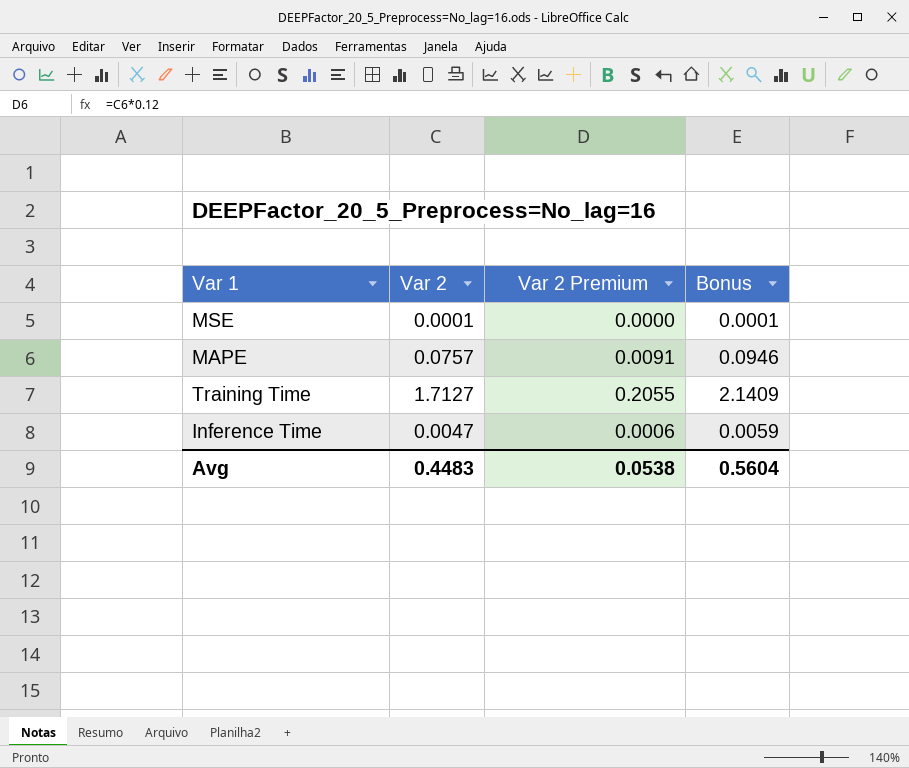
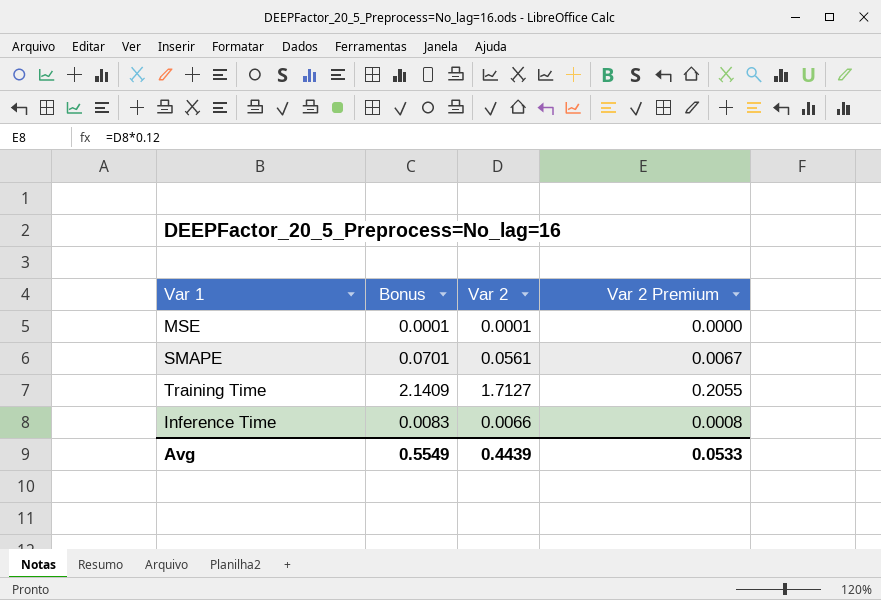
column Bonus | position: 4 -> 2
row MAPE: 0.0757 | 0.0091 | 0.0946 -> none
row SMAPE: none -> 0.0701 | 0.0561 | 0.0067
Inference Time | Bonus: 0.0059 -> 0.0083
Inference Time | Var 2: 0.0047 -> 0.0066
Inference Time | Var 2 Premium: 0.0006 -> 0.0008
Avg | Bonus: 0.5604 -> 0.5549
Avg | Var 2: 0.4483 -> 0.4439
Avg | Var 2 Premium: 0.0538 -> 0.0533

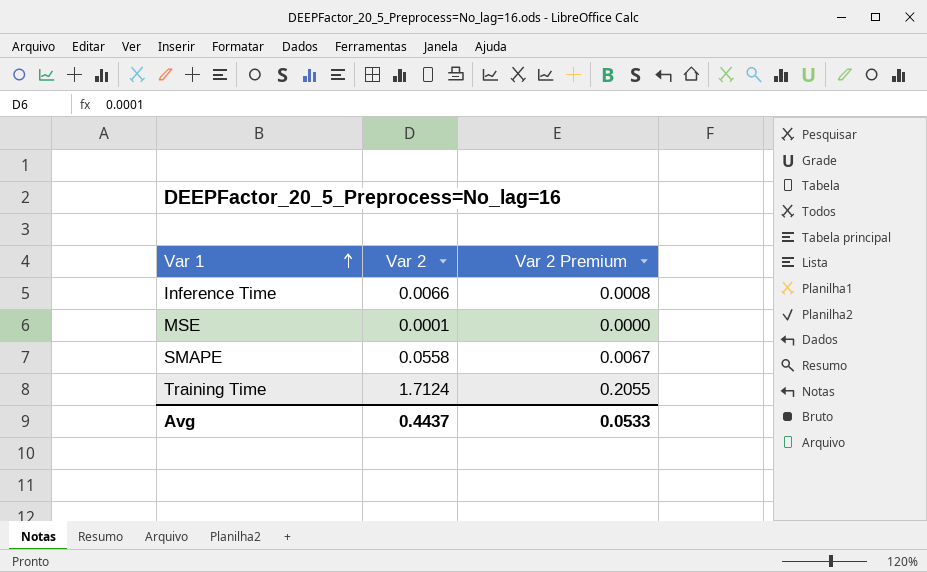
row order: none -> Var 1 ascending
column Bonus | formula: [Var 2] * 1.25 -> none
SMAPE | Var 2: 0.0561 -> 0.0558
Training Time | Var 2: 1.7127 -> 1.7124
Avg | Var 2: 0.4439 -> 0.4437

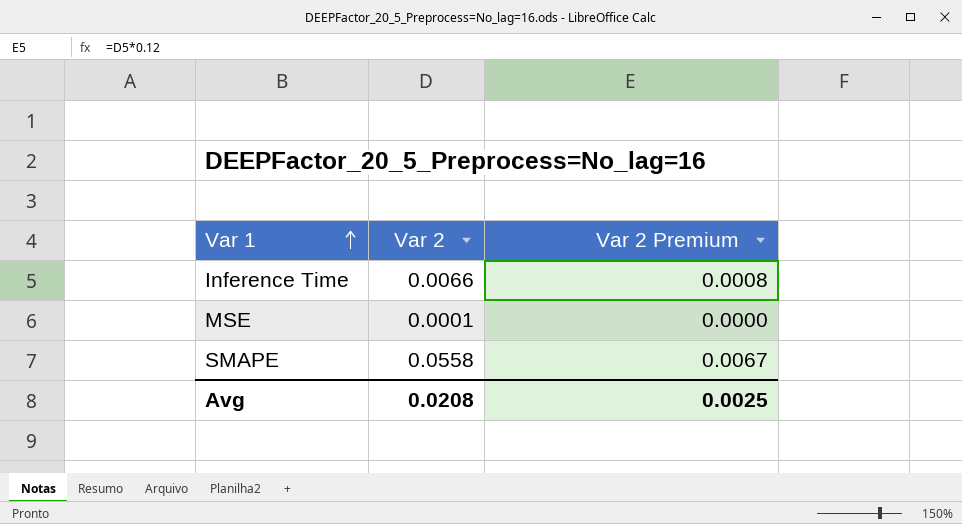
row Training Time: 1.7124 | 0.2055 -> none
Avg | Var 2: 0.4437 -> 0.0208
Avg | Var 2 Premium: 0.0533 -> 0.0025

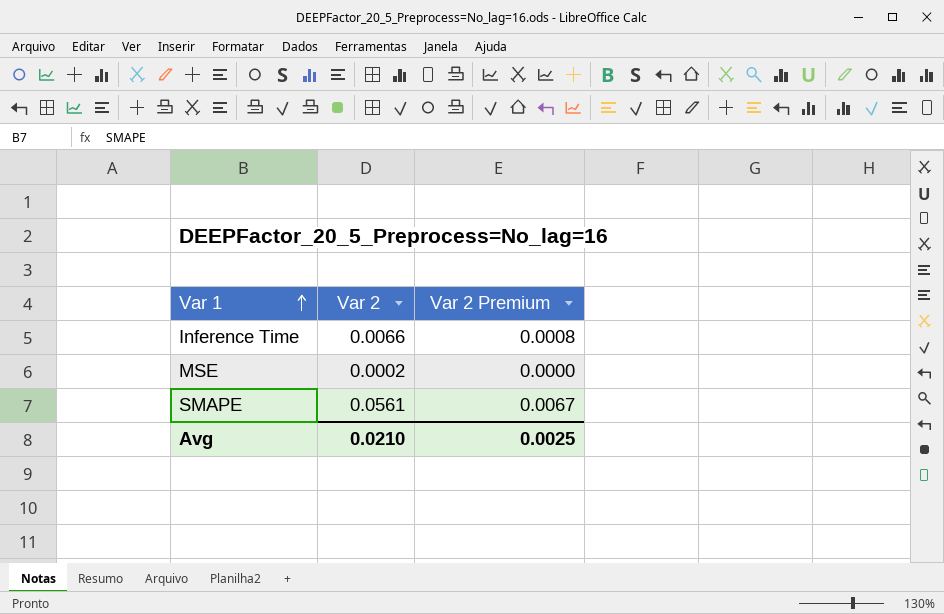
MSE | Var 2: 0.0001 -> 0.0002
SMAPE | Var 2: 0.0558 -> 0.0561
Avg | Var 2: 0.0208 -> 0.0210

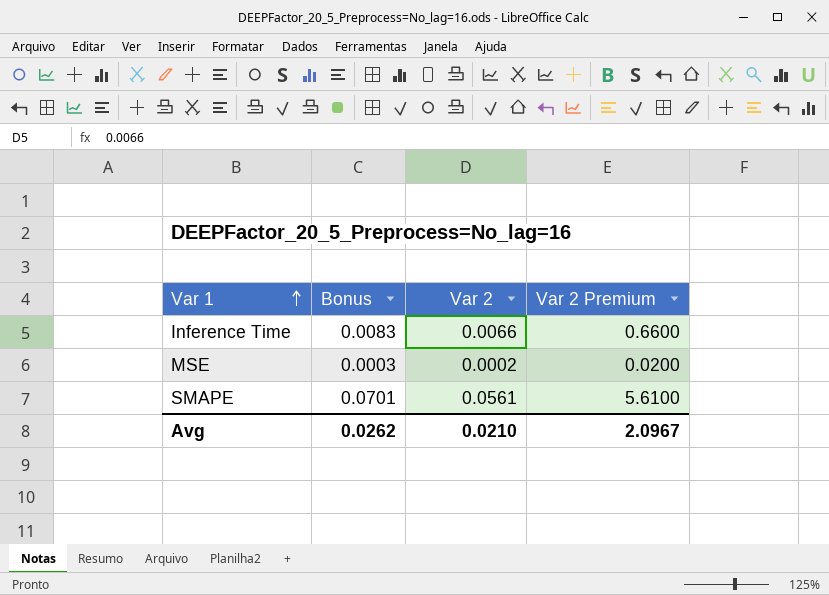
column Bonus | formula: none -> [Var 2] * 1.25
column Var 2 Premium | formula: [Var 2] * 0.12 -> [Var 2] * 100
Avg | Var 2 Premium: 0.0025 -> 2.0967

